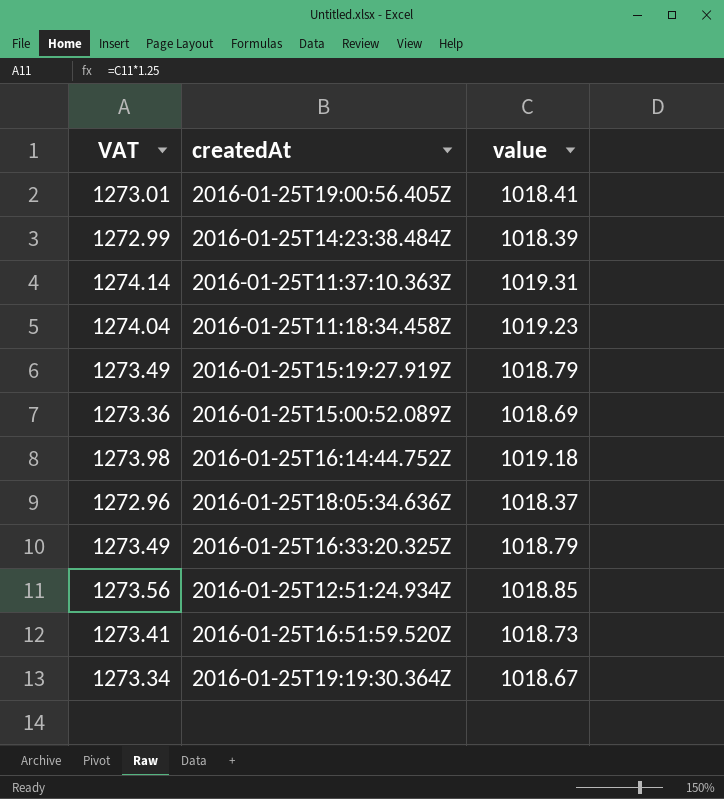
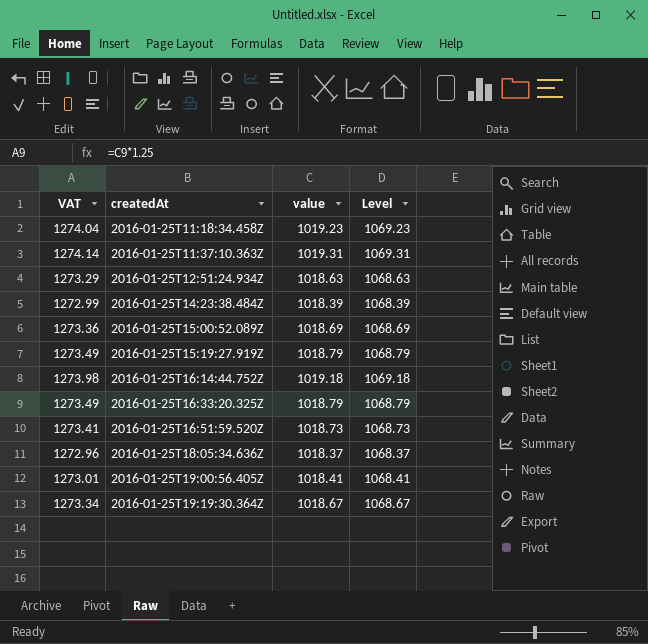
row order: none -> createdAt ascending
column Level | formula: none -> [value] + 50
2016-01-25T12:51:24.934Z | VAT: 1273.56 -> 1273.29
2016-01-25T12:51:24.934Z | value: 1018.85 -> 1018.63

